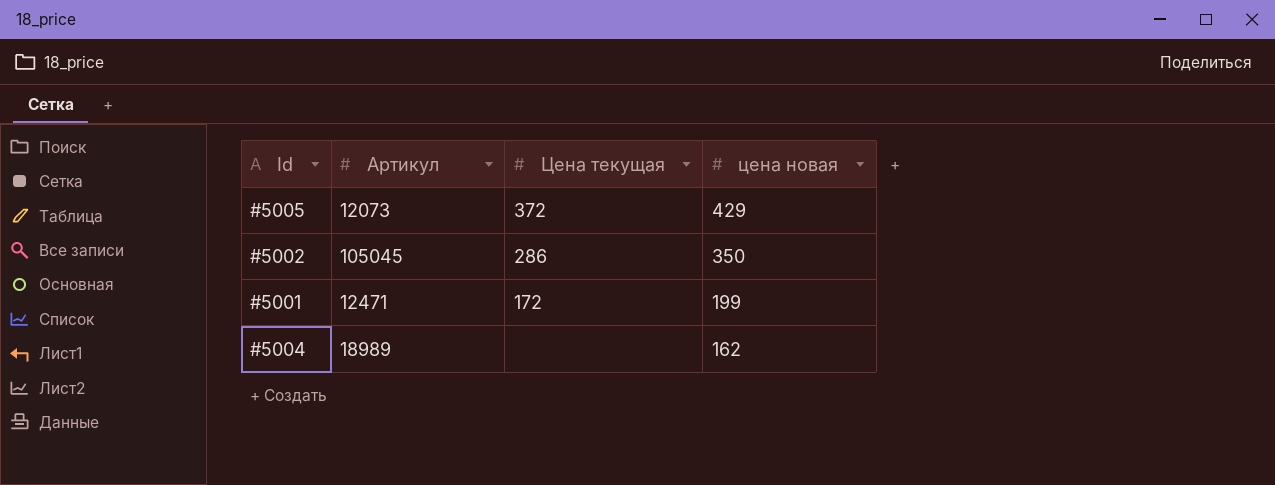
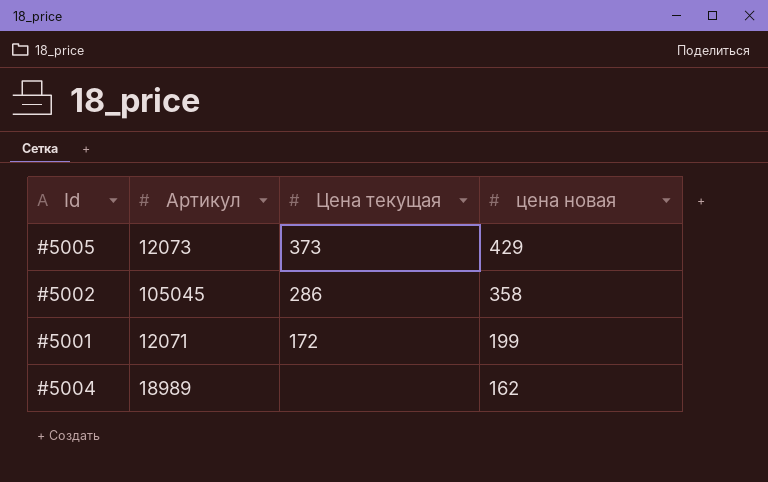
#5005 | Цена текущая: 372 -> 373
#5002 | цена новая: 350 -> 358
#5001 | Артикул: 12471 -> 12071

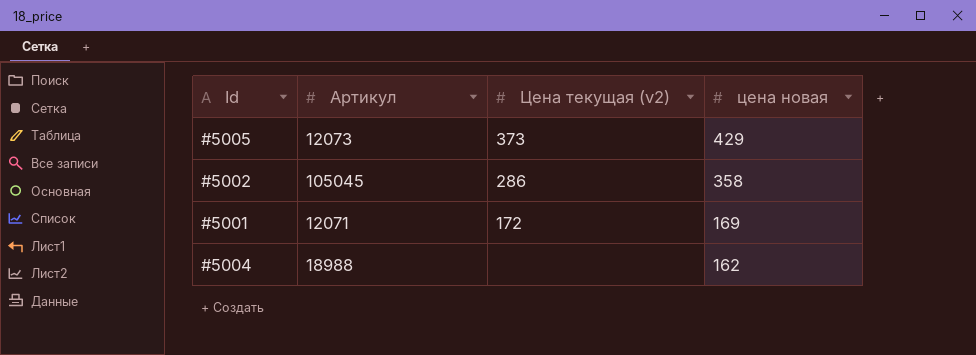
column name: Цена текущая -> Цена текущая (v2)
#5001 | цена новая: 199 -> 169
#5004 | Артикул: 18989 -> 18988

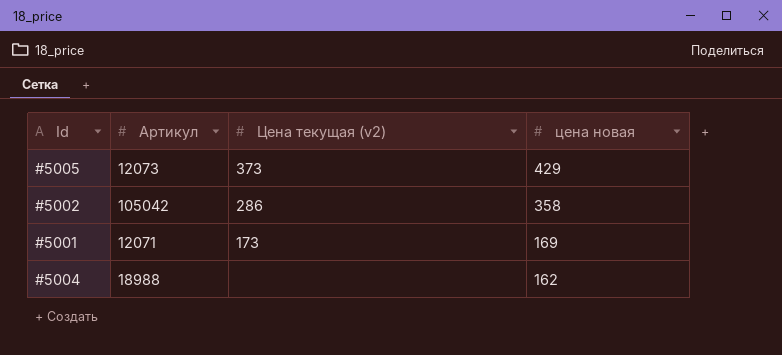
#5002 | Артикул: 105045 -> 105042
#5001 | Цена текущая (v2): 172 -> 173

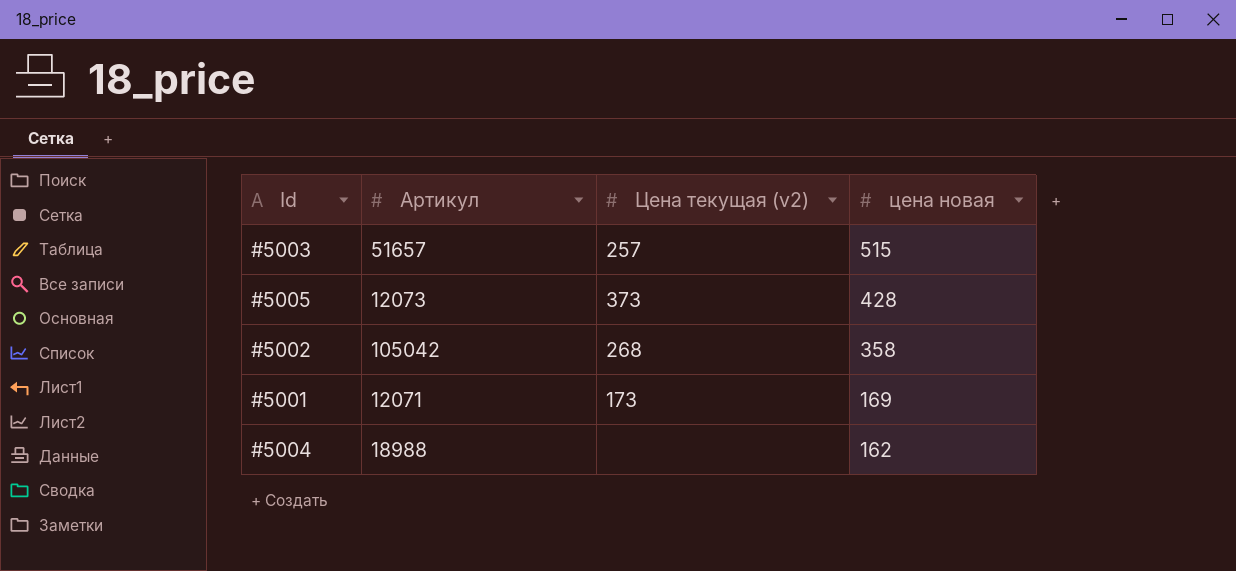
row #5003: none -> 51657 | 257 | 515
#5005 | цена новая: 429 -> 428
#5002 | Цена текущая (v2): 286 -> 268

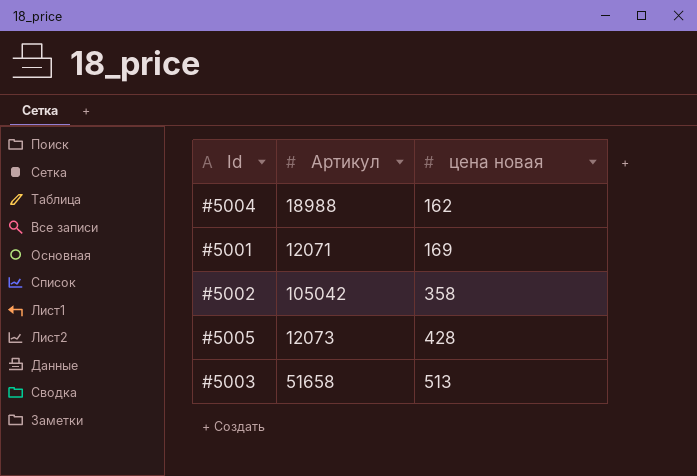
row order: цена новая descending -> цена новая ascending
column Цена текущая (v2) | position: 3 -> none
#5003 | Артикул: 51657 -> 51658
#5003 | цена новая: 515 -> 513

